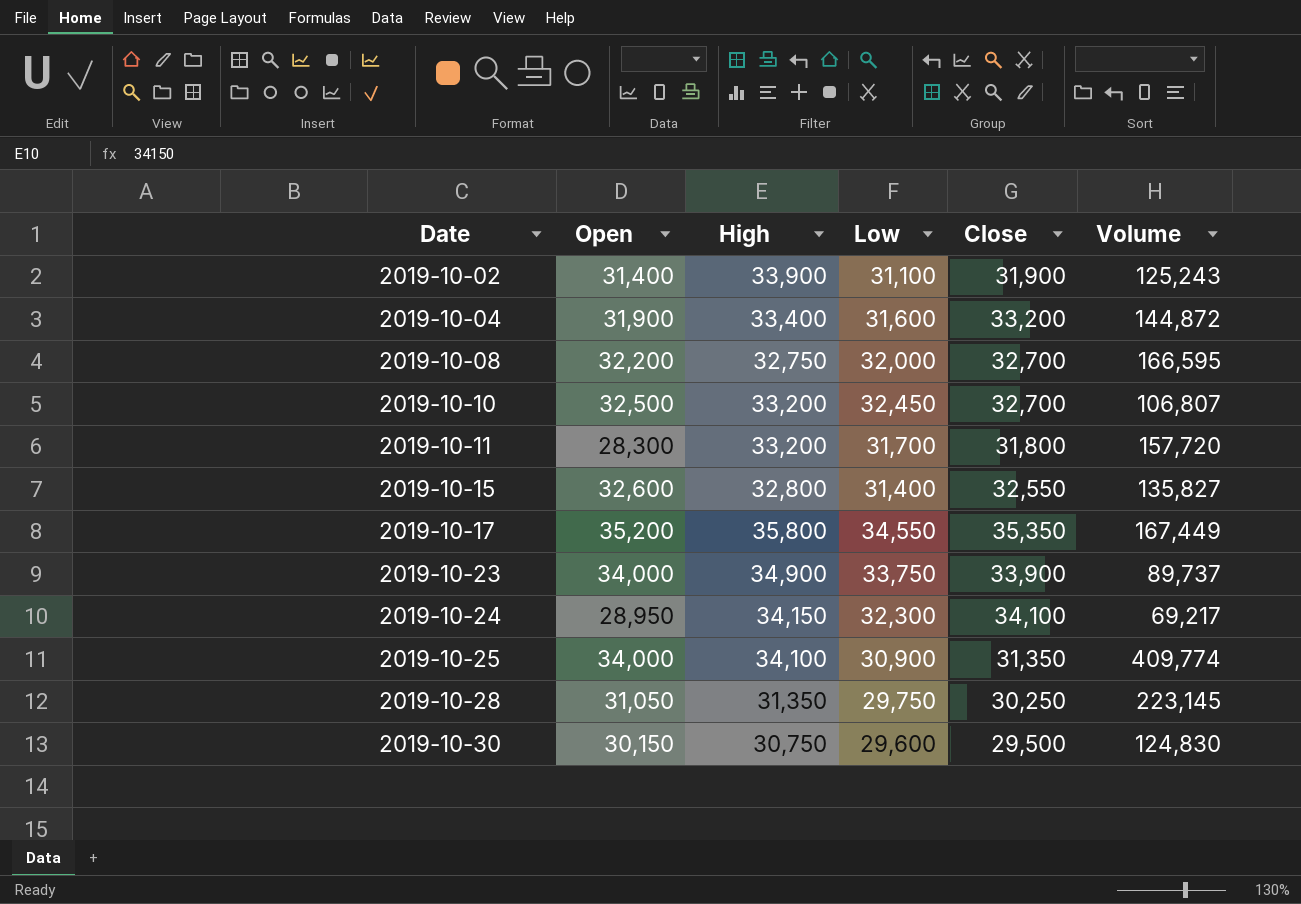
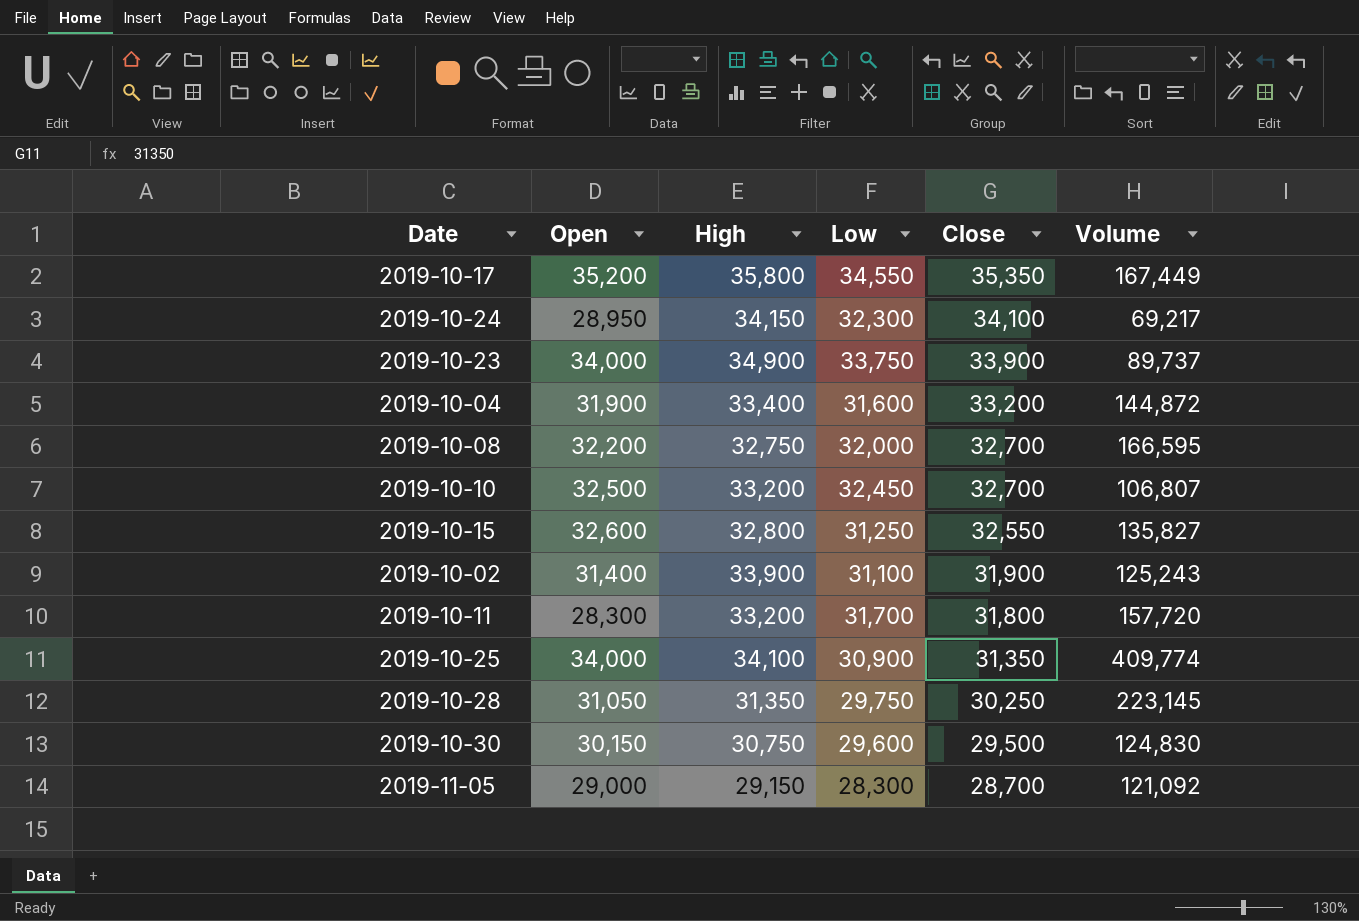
row order: Date ascending -> Close descending
2019-10-15 | Low: 31,400 -> 31,250
row 2019-11-05: none -> 29,000 | 29,150 | 28,300 | 28,700 | 121,092

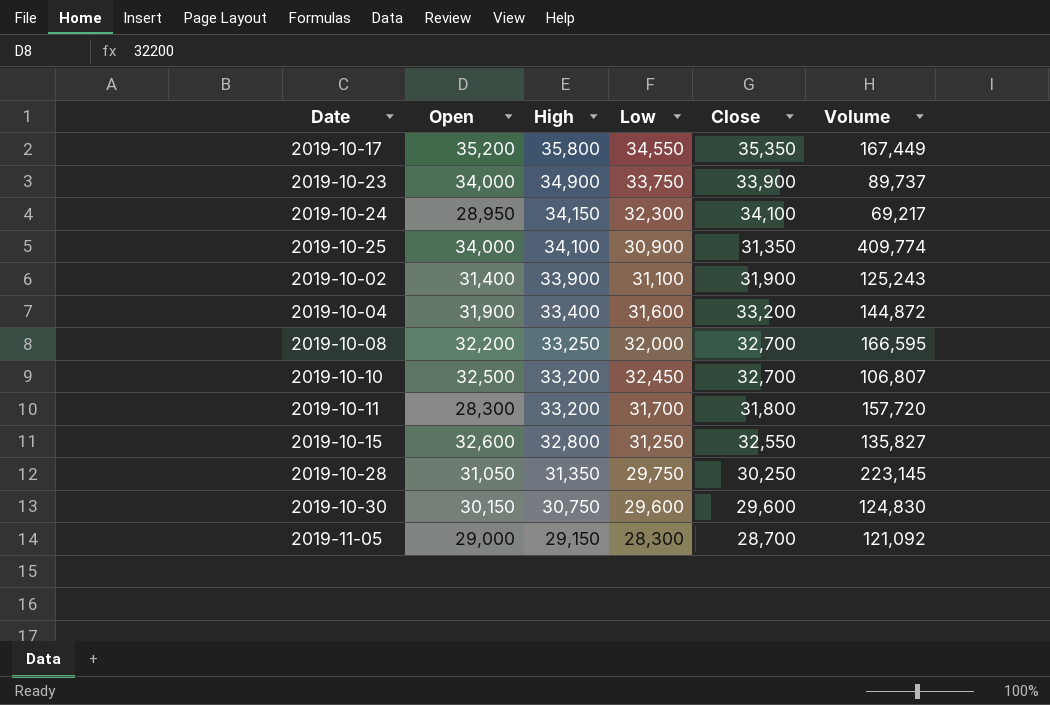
row order: Close descending -> High descending
2019-10-08 | High: 32,750 -> 33,250
2019-10-30 | Close: 29,500 -> 29,600

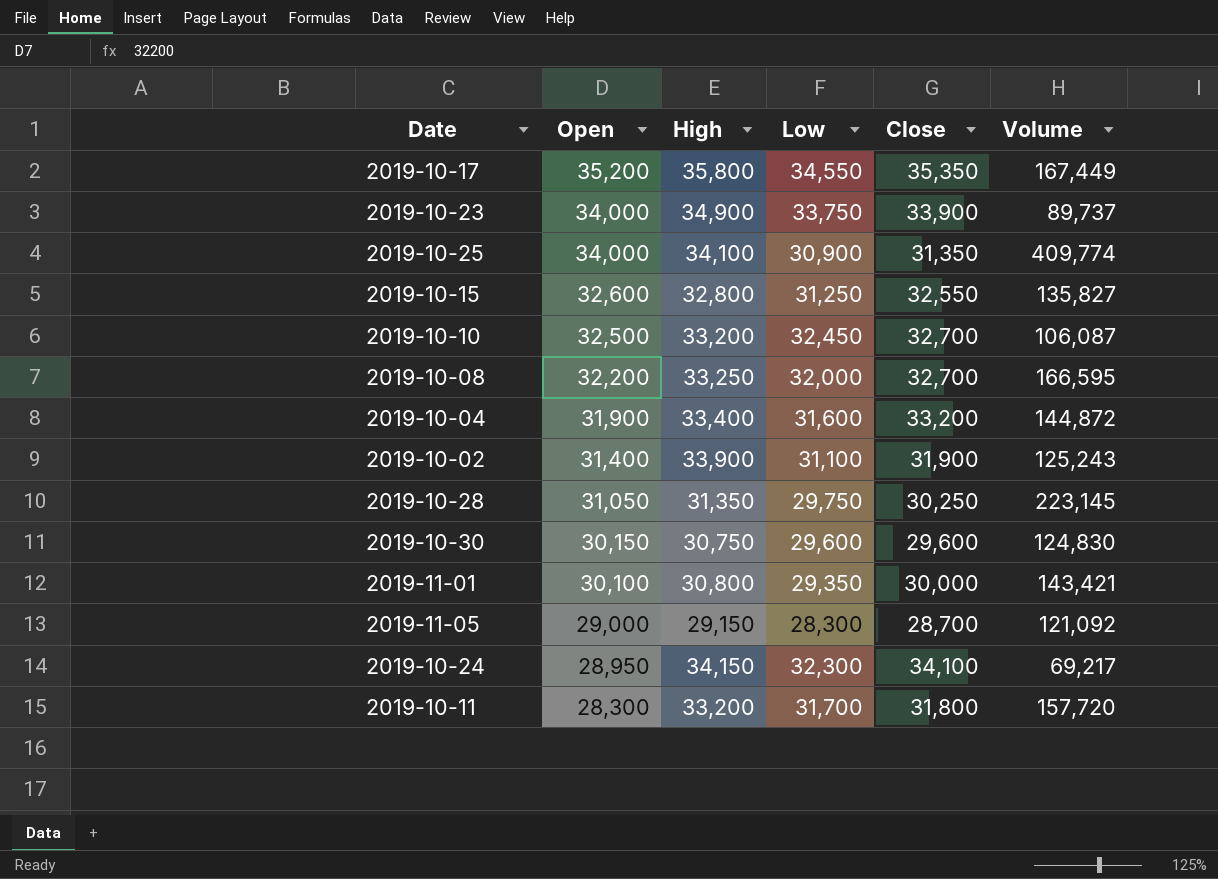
row order: High descending -> Open descending
2019-10-10 | Volume: 106,807 -> 106,087
row 2019-11-01: none -> 30,100 | 30,800 | 29,350 | 30,000 | 143,421

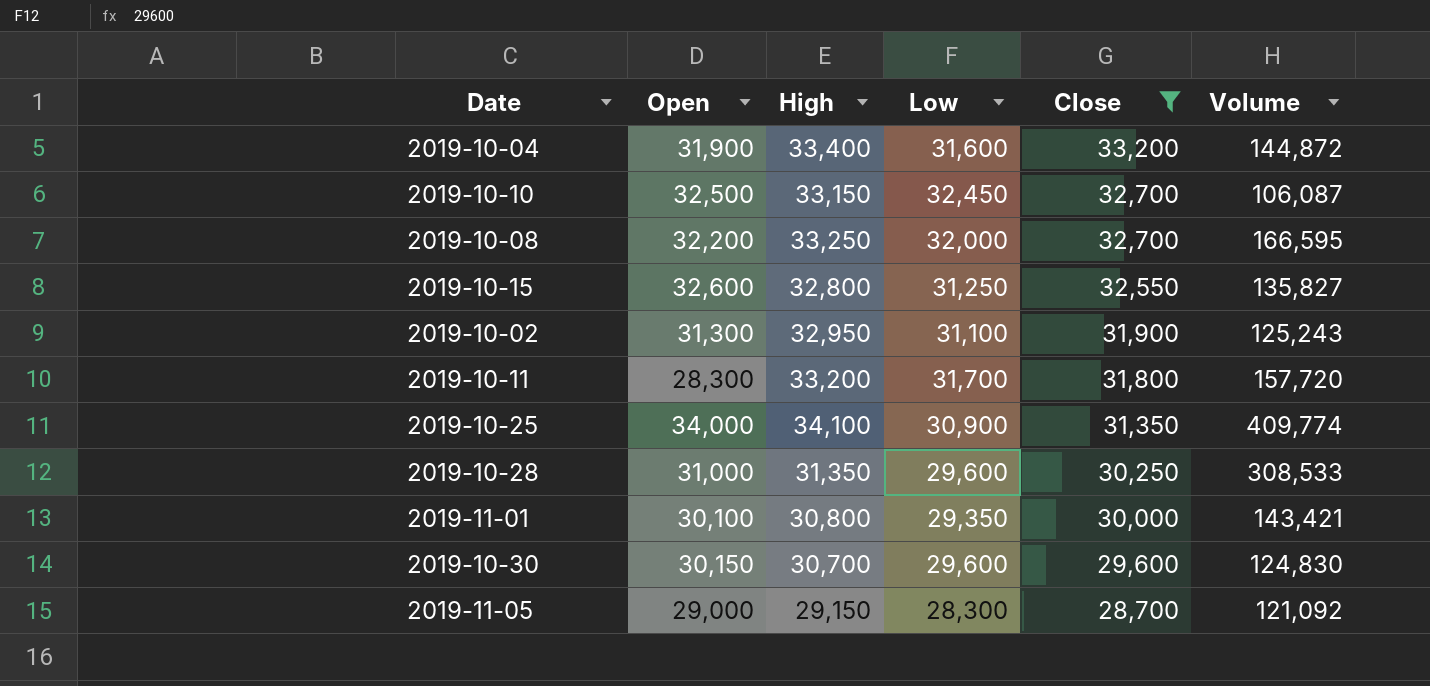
filter: none -> Close <= 33,200
row order: Open descending -> Close descending
2019-10-10 | High: 33,200 -> 33,150
2019-10-02 | Open: 31,400 -> 31,300
2019-10-02 | High: 33,900 -> 32,950
2019-10-28 | Open: 31,050 -> 31,000
2019-10-28 | Low: 29,750 -> 29,600
2019-10-28 | Volume: 223,145 -> 308,533
2019-10-30 | High: 30,750 -> 30,700

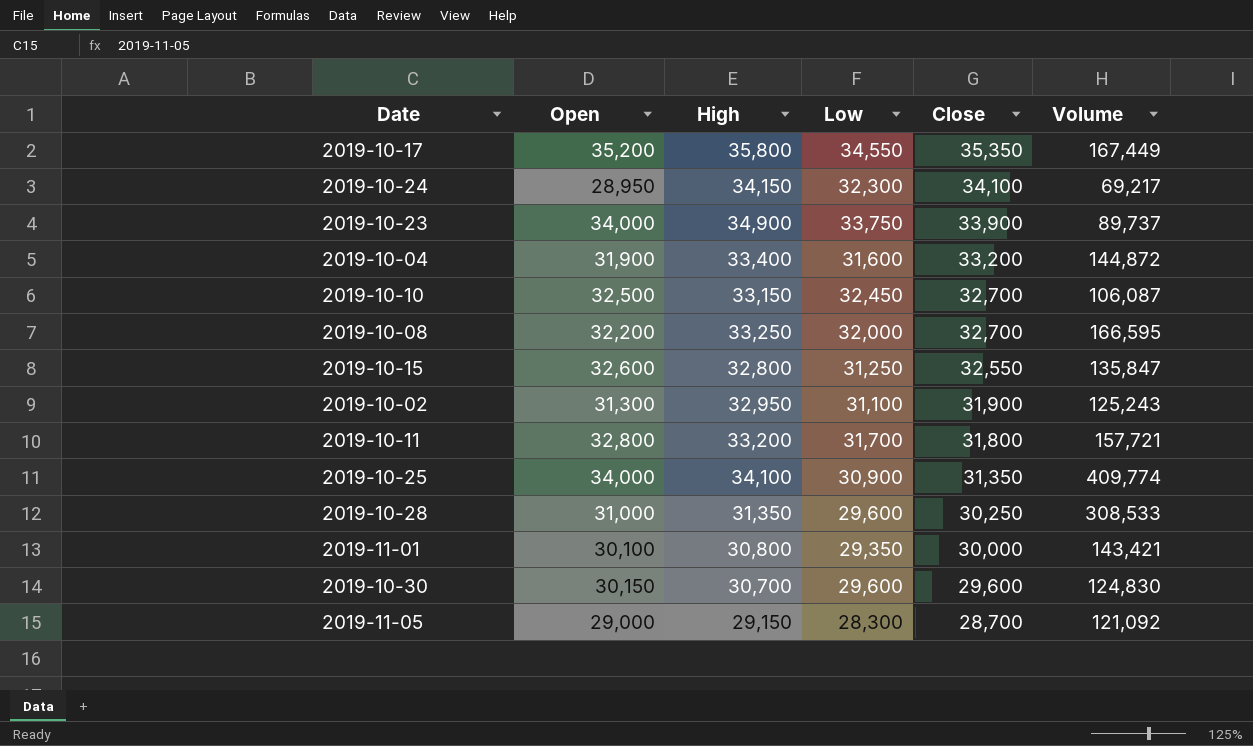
filter: Close <= 33,200 -> none
2019-10-15 | Volume: 135,827 -> 135,847
2019-10-11 | Open: 28,300 -> 32,800
2019-10-11 | Volume: 157,720 -> 157,721

